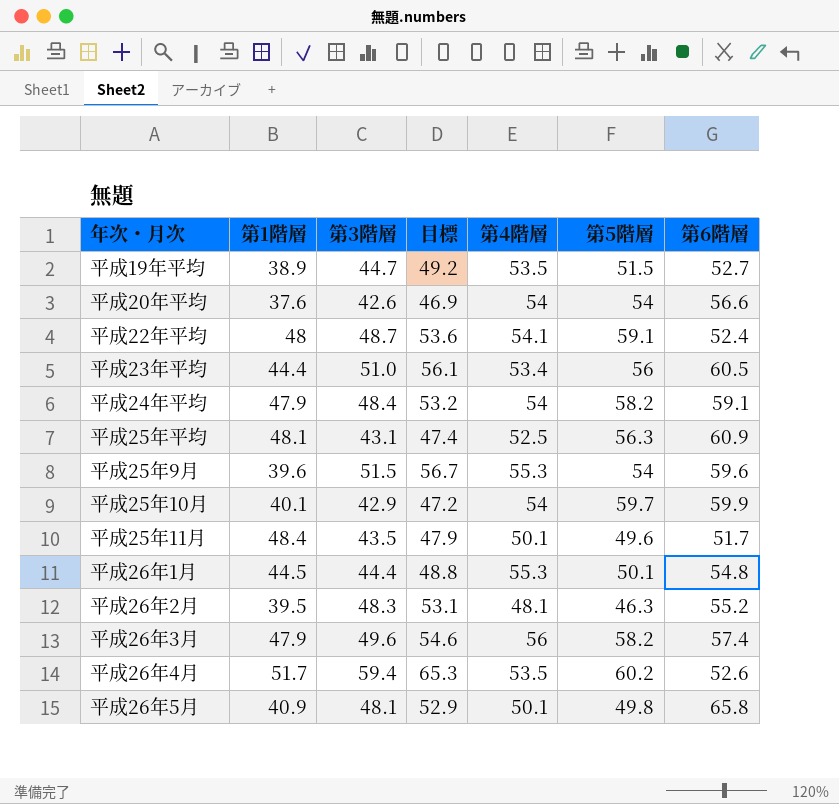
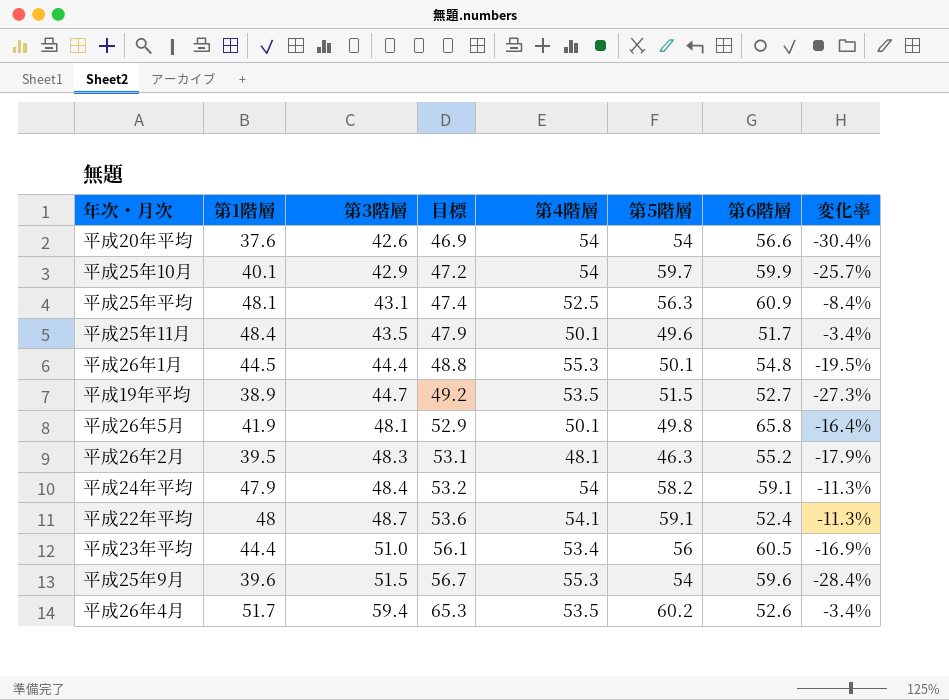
row order: none -> 第3階層 ascending
column 変化率 | formula: none -> ([第1階層] - [第4階層]) / [第4階層]
row 平成26年3月: 47.9 | 49.6 | 54.6 | 56 | 58.2 | 57.4 -> none
平成26年5月 | 第1階層: 40.9 -> 41.9

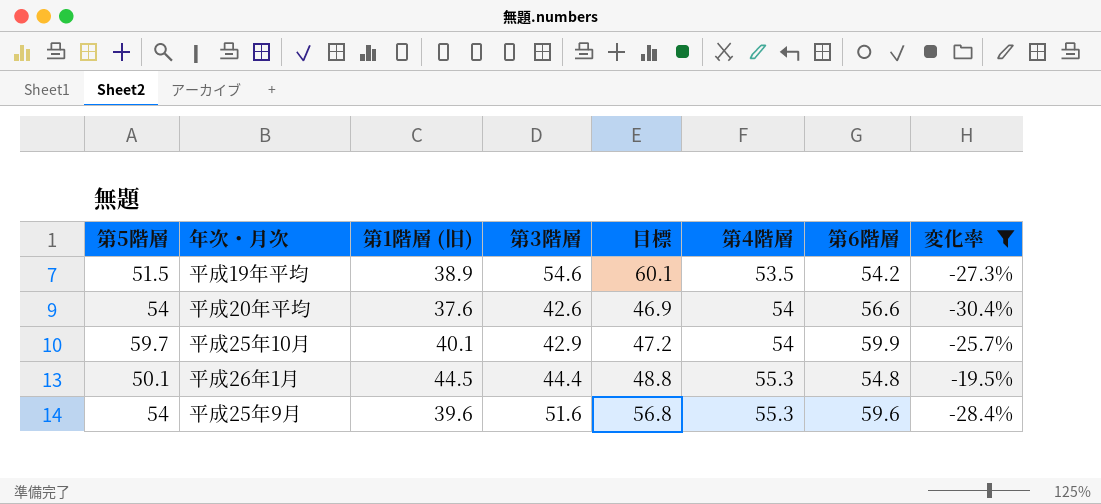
filter: none -> 変化率 <= -19.5%
row order: 第3階層 ascending -> 第4階層 ascending
column 第5階層 | position: 6 -> 1
column name: 第1階層 -> 第1階層 (旧)
平成19年平均 | 第3階層: 44.7 -> 54.6
平成19年平均 | 目標: 49.2 -> 60.1
平成19年平均 | 第6階層: 52.7 -> 54.2
平成25年9月 | 第3階層: 51.5 -> 51.6
平成25年9月 | 目標: 56.7 -> 56.8

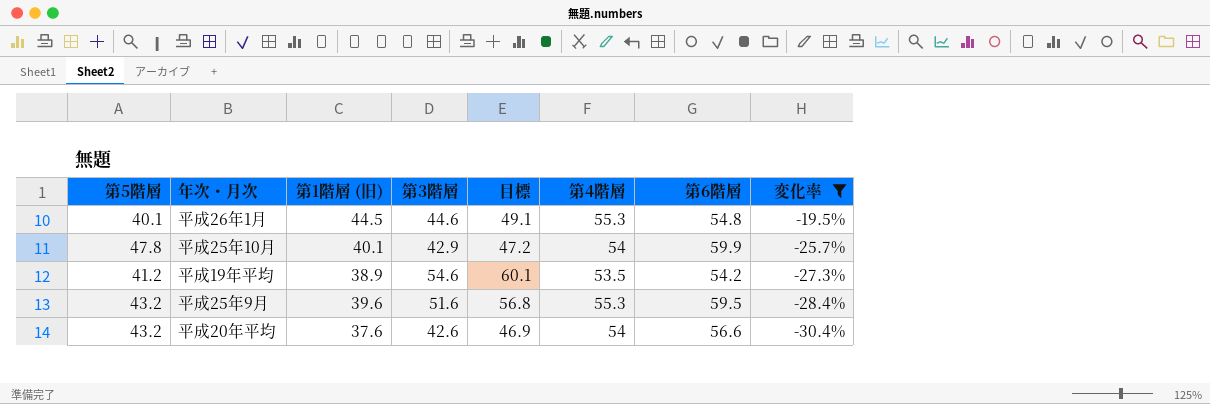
row order: 第4階層 ascending -> 変化率 descending
平成26年1月 | 第5階層: 50.1 -> 40.1
平成26年1月 | 第3階層: 44.4 -> 44.6
平成26年1月 | 目標: 48.8 -> 49.1
平成25年10月 | 第5階層: 59.7 -> 47.8
平成19年平均 | 第5階層: 51.5 -> 41.2
平成25年9月 | 第5階層: 54 -> 43.2
平成25年9月 | 第6階層: 59.6 -> 59.5
平成20年平均 | 第5階層: 54 -> 43.2

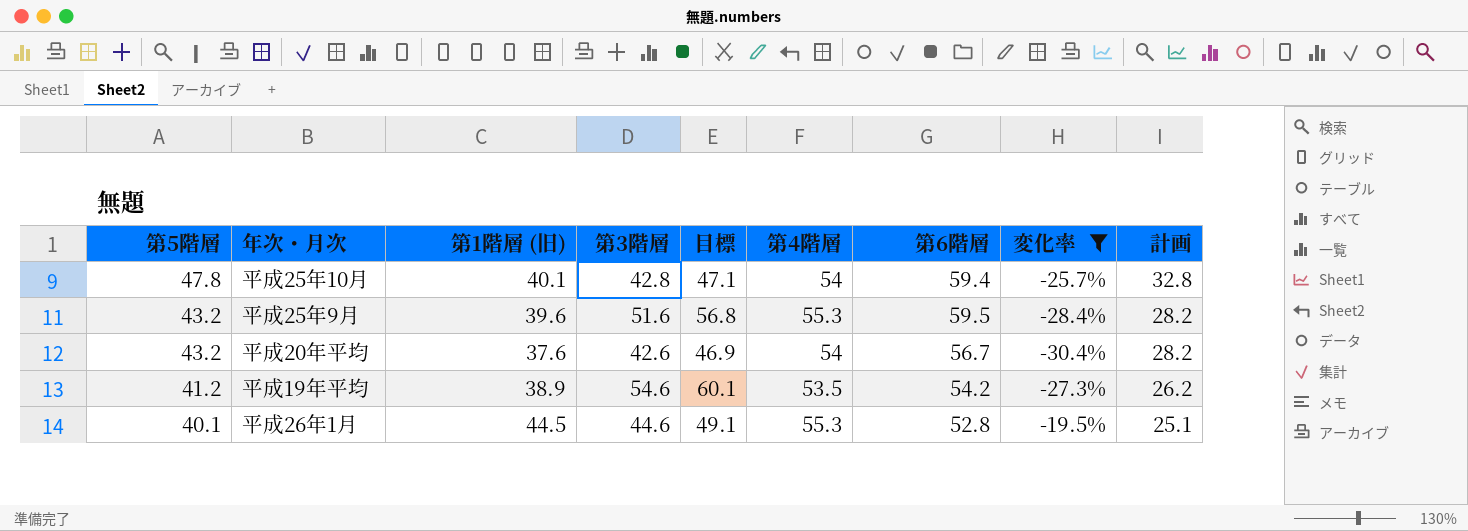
row order: 変化率 descending -> 第5階層 descending
column 計画 | formula: none -> [第5階層] - 15
平成25年10月 | 第3階層: 42.9 -> 42.8
平成25年10月 | 目標: 47.2 -> 47.1
平成25年10月 | 第6階層: 59.9 -> 59.4
平成20年平均 | 第6階層: 56.6 -> 56.7
平成26年1月 | 第6階層: 54.8 -> 52.8

